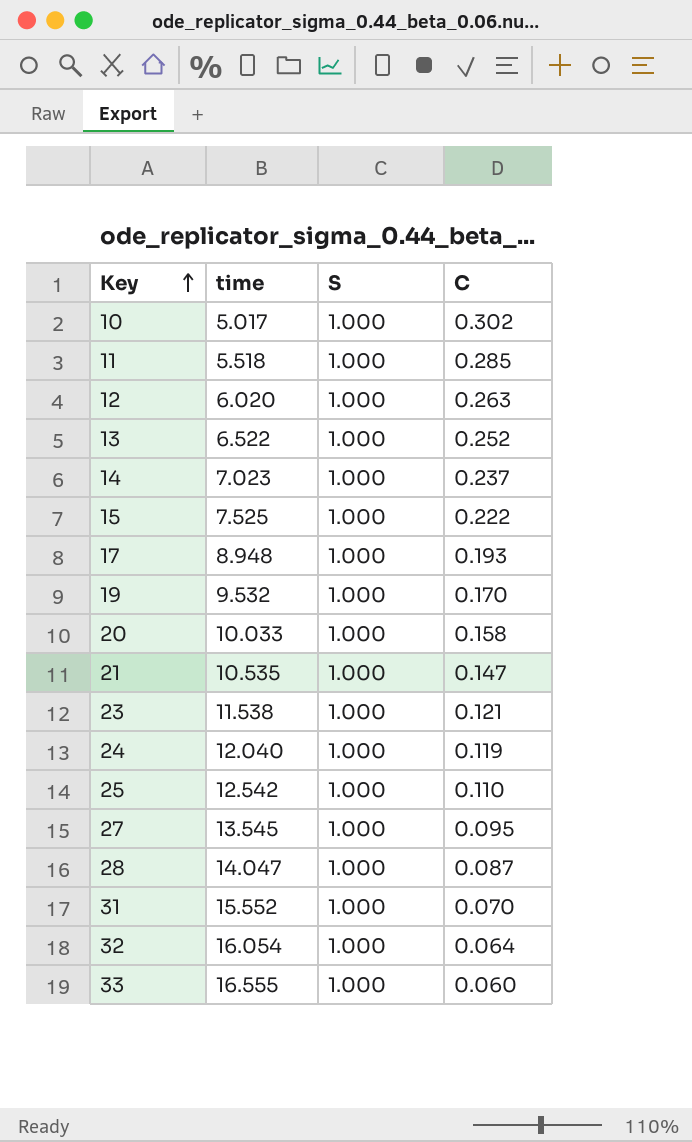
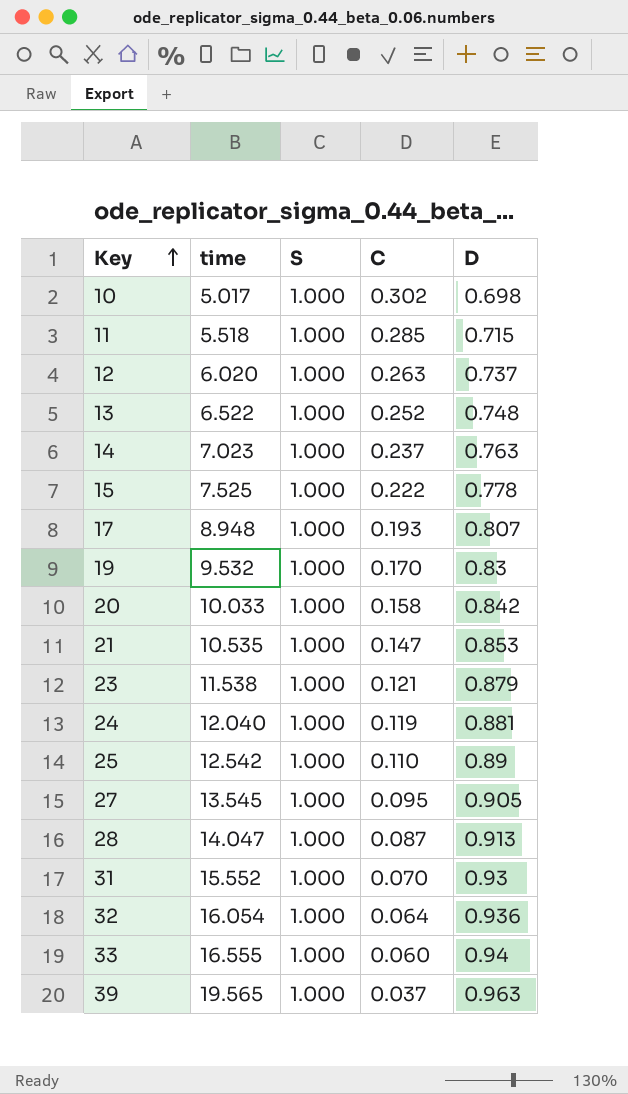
column D | formula: none -> [S] - [C]
row 39: none -> 19.565 | 1.000 | 0.037 | 0.963

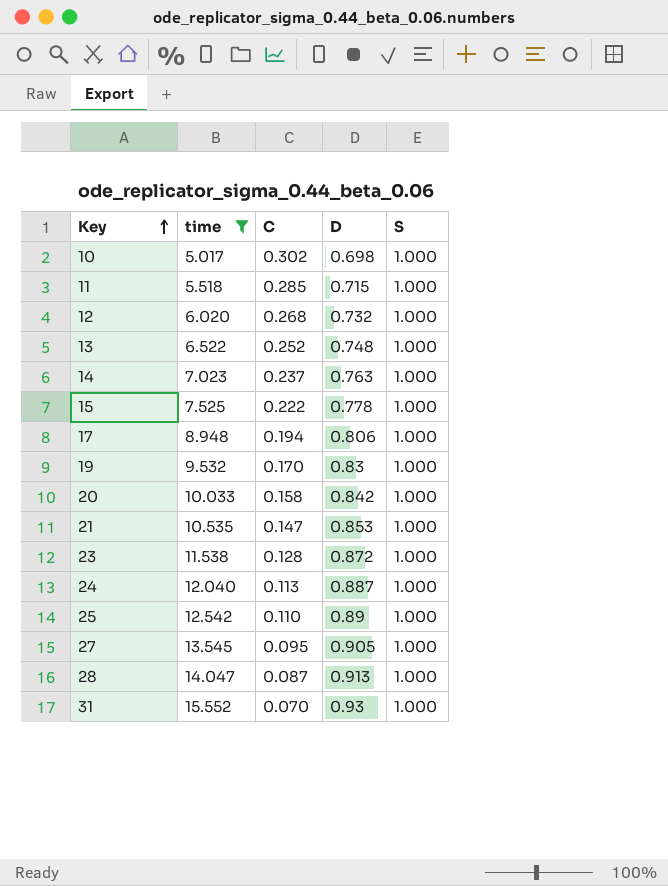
filter: none -> time <= 15.552
column S | position: 3 -> 5
12 | C: 0.263 -> 0.268
12 | D: 0.737 -> 0.732
17 | C: 0.193 -> 0.194
17 | D: 0.807 -> 0.806
23 | C: 0.121 -> 0.128
23 | D: 0.879 -> 0.872
24 | C: 0.119 -> 0.113
24 | D: 0.881 -> 0.887

